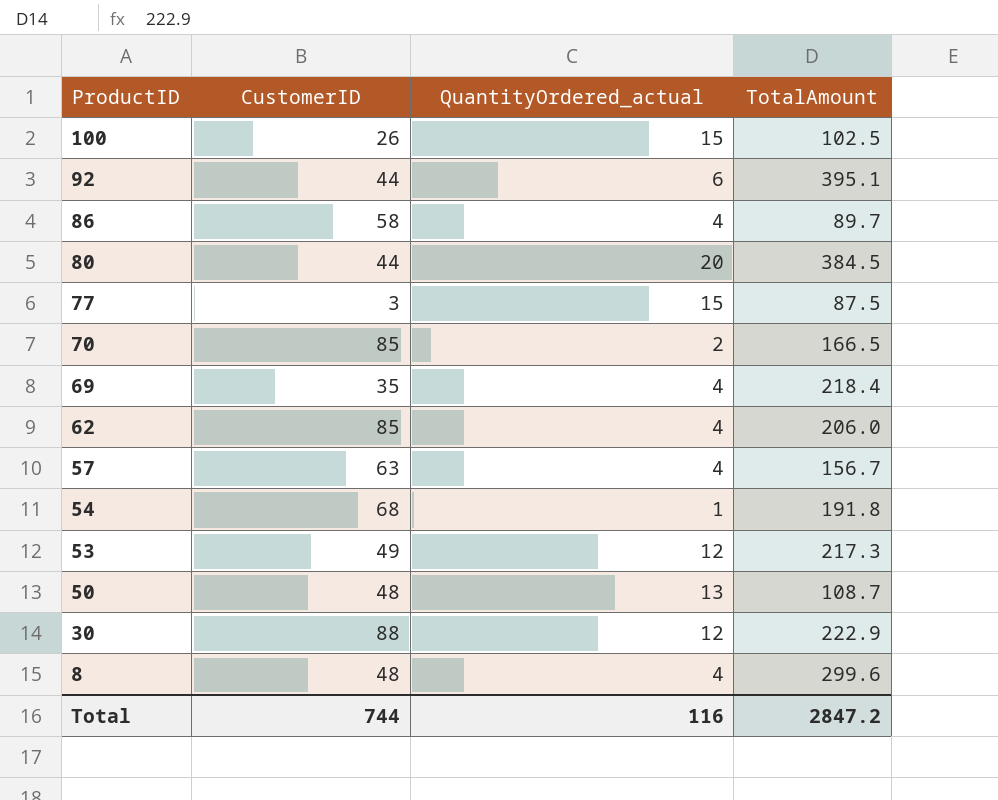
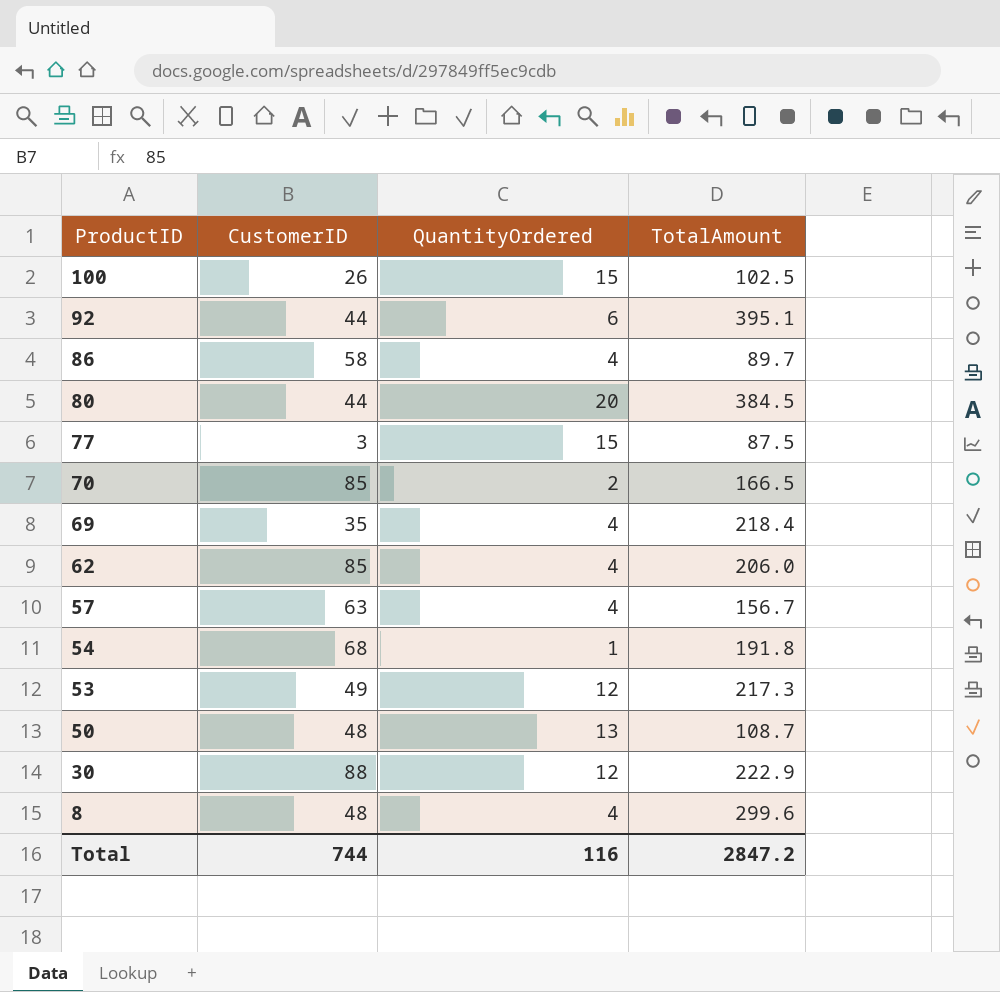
column name: QuantityOrdered_actual -> QuantityOrdered

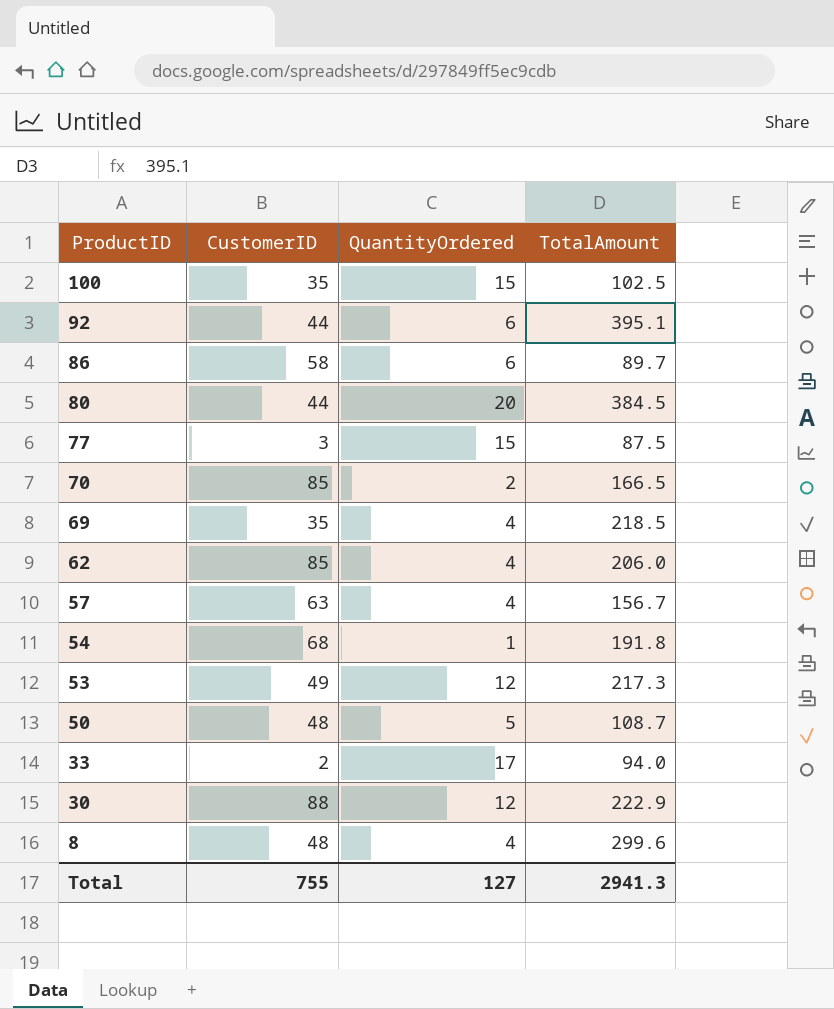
100 | CustomerID: 26 -> 35
86 | QuantityOrdered: 4 -> 6
69 | TotalAmount: 218.4 -> 218.5
50 | QuantityOrdered: 13 -> 5
row 33: none -> 2 | 17 | 94.0
Total | CustomerID: 744 -> 755
Total | QuantityOrdered: 116 -> 127
Total | TotalAmount: 2847.2 -> 2941.3

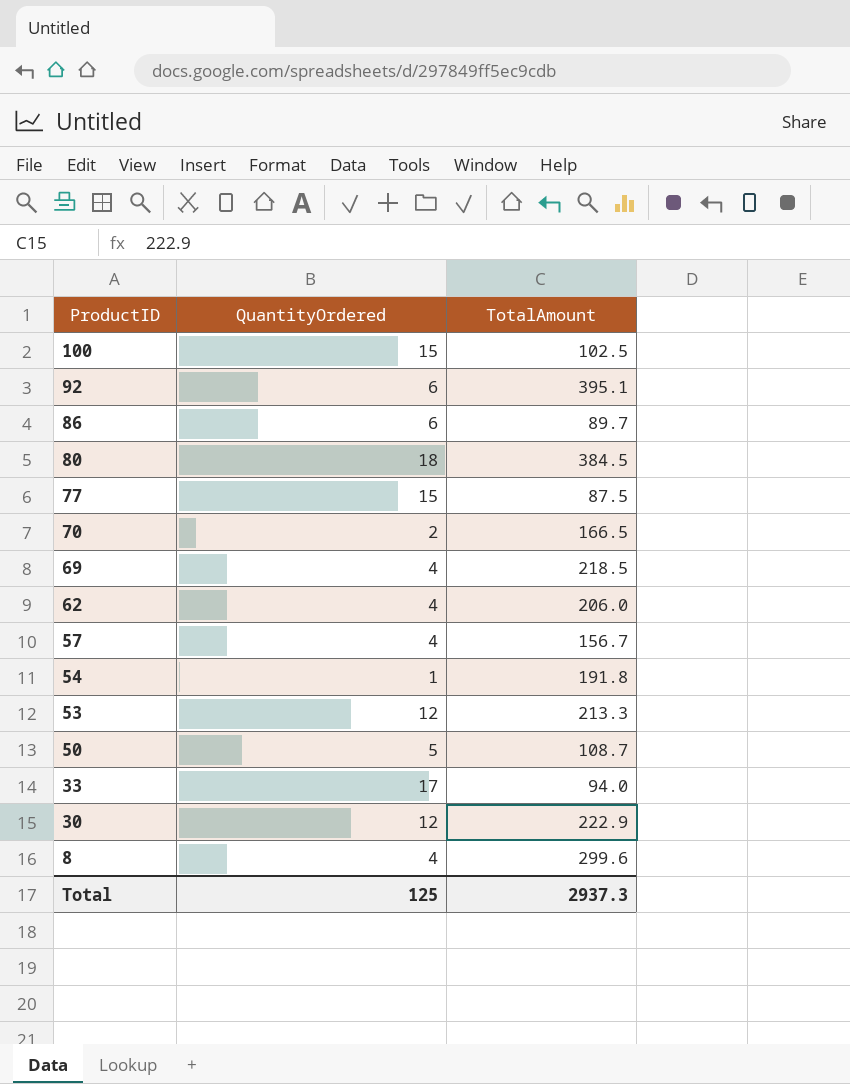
column CustomerID | position: 2 -> none
80 | QuantityOrdered: 20 -> 18
53 | TotalAmount: 217.3 -> 213.3
Total | QuantityOrdered: 127 -> 125
Total | TotalAmount: 2941.3 -> 2937.3

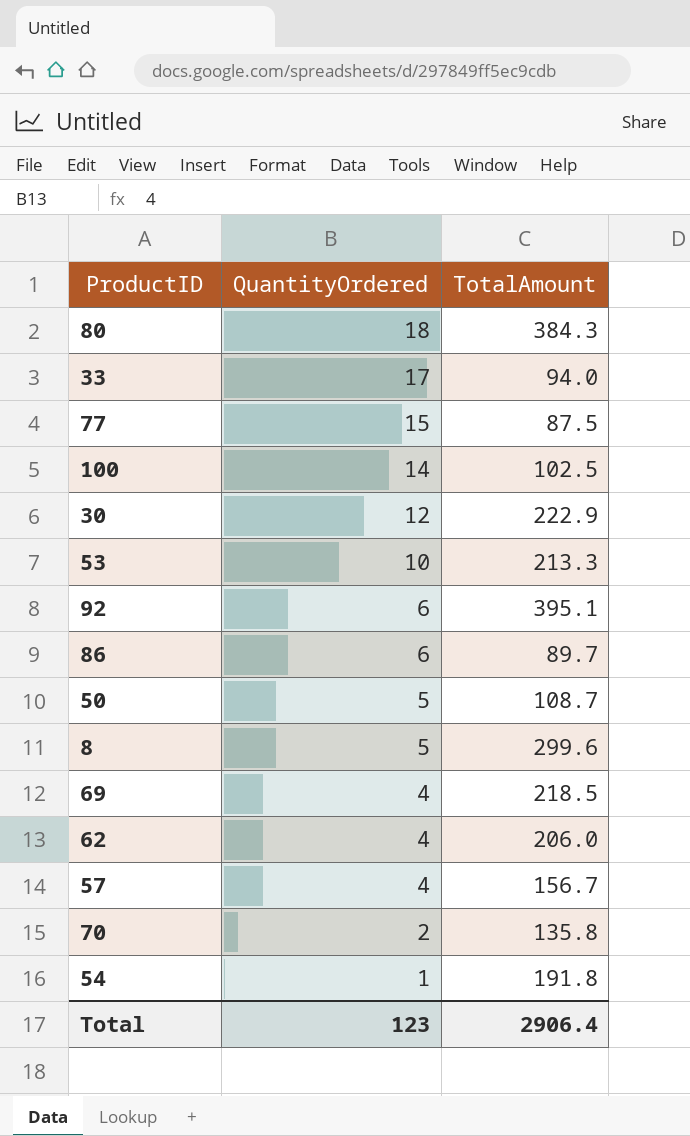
row order: ProductID descending -> QuantityOrdered descending
80 | TotalAmount: 384.5 -> 384.3
100 | QuantityOrdered: 15 -> 14
53 | QuantityOrdered: 12 -> 10
8 | QuantityOrdered: 4 -> 5
70 | TotalAmount: 166.5 -> 135.8
Total | QuantityOrdered: 125 -> 123
Total | TotalAmount: 2937.3 -> 2906.4

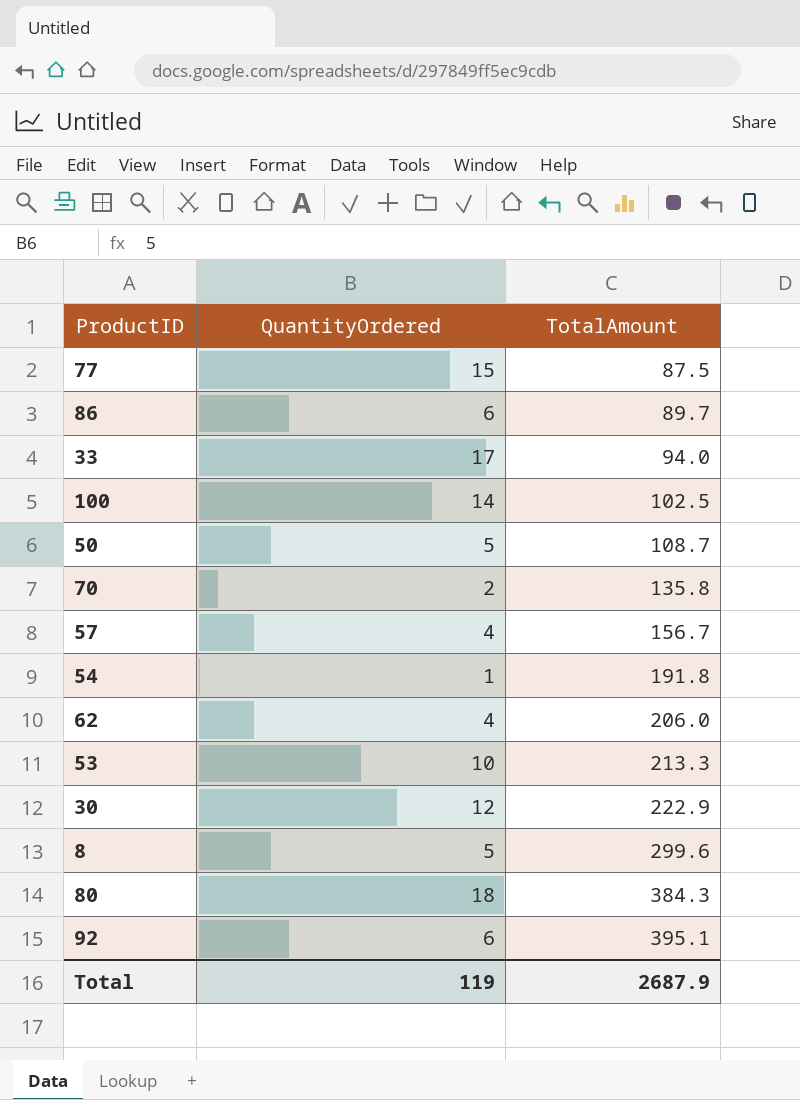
row order: QuantityOrdered descending -> TotalAmount ascending
row 69: 4 | 218.5 -> none
Total | QuantityOrdered: 123 -> 119
Total | TotalAmount: 2906.4 -> 2687.9

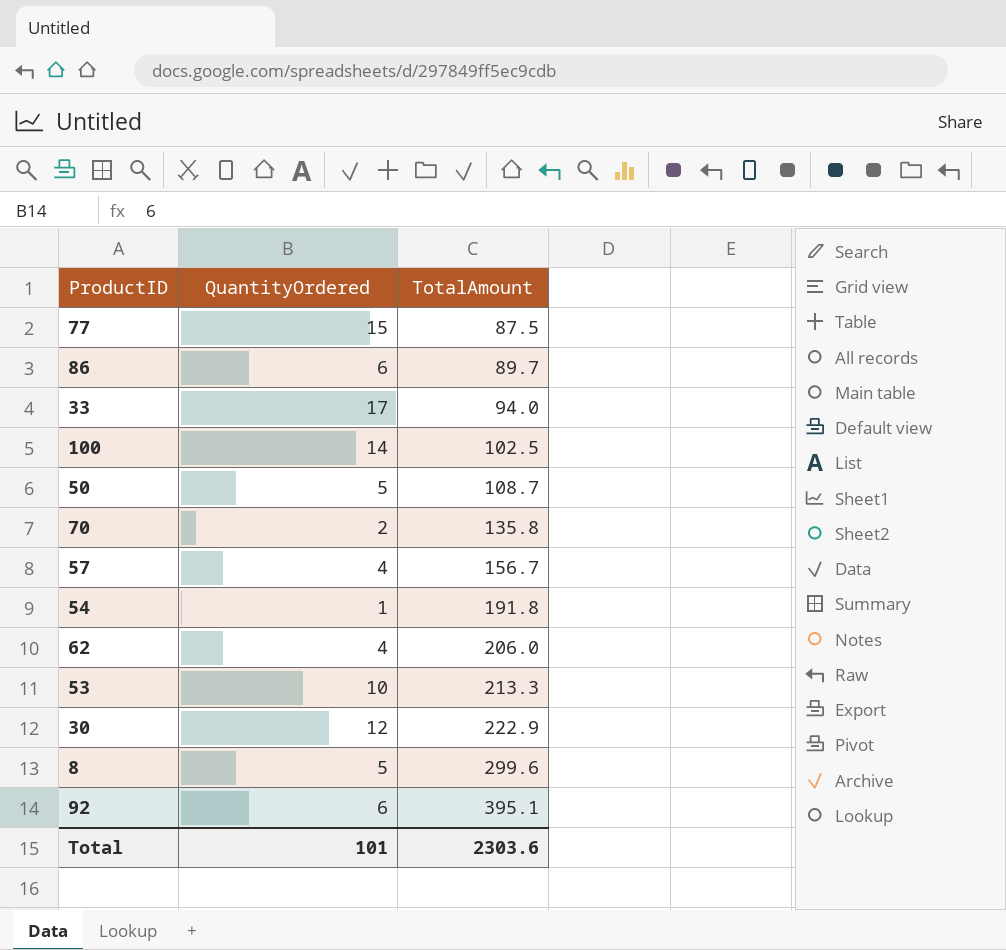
row 80: 18 | 384.3 -> none
Total | QuantityOrdered: 119 -> 101
Total | TotalAmount: 2687.9 -> 2303.6

